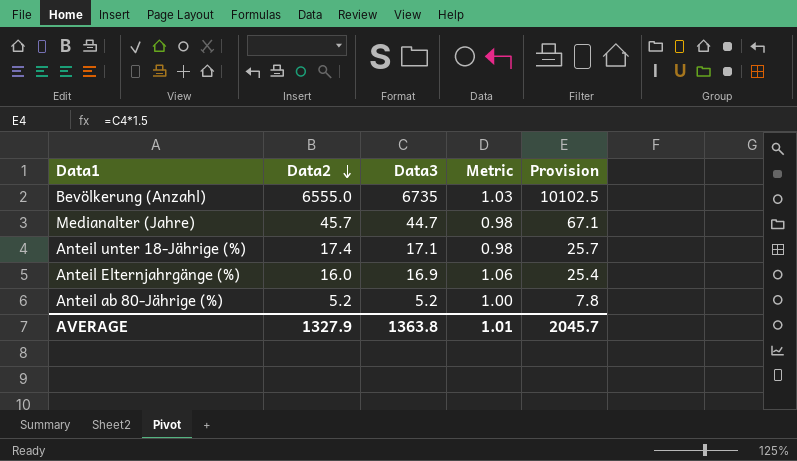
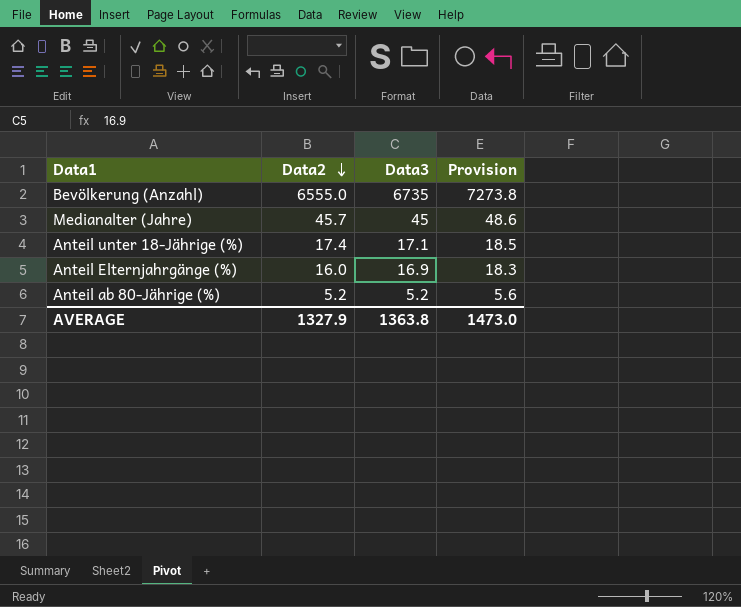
column Metric | formula: [Data3] / [Data2] -> none
column Provision | formula: [Data3] * 1.5 -> [Data3] * 1.08
Medianalter (Jahre) | Data3: 44.7 -> 45
AVERAGE | Provision: 2045.7 -> 1473.0

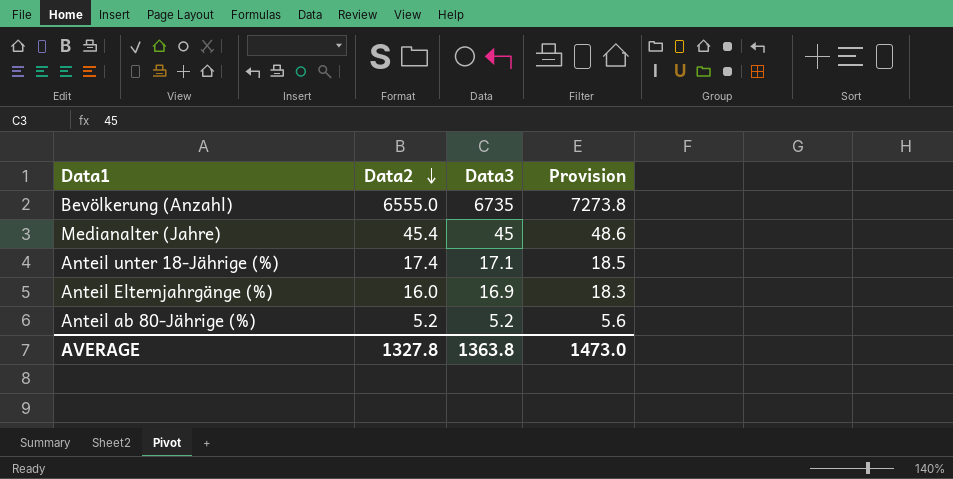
Medianalter (Jahre) | Data2: 45.7 -> 45.4
AVERAGE | Data2: 1327.9 -> 1327.8

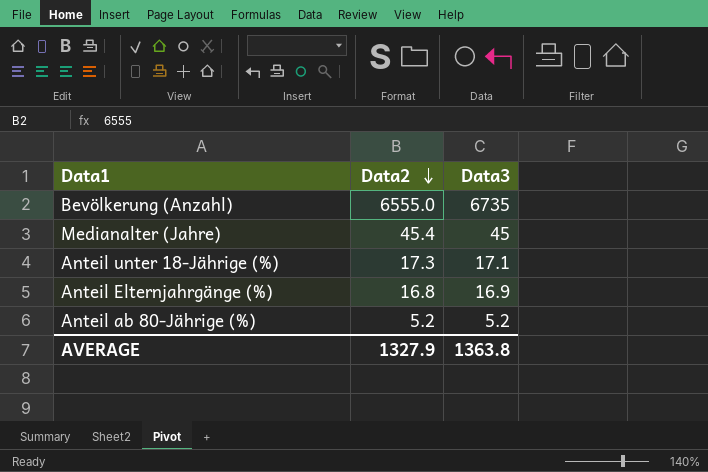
column Provision | formula: [Data3] * 1.08 -> none
Anteil unter 18-Jährige (%) | Data2: 17.4 -> 17.3
Anteil Elternjahrgänge (%) | Data2: 16.0 -> 16.8
AVERAGE | Data2: 1327.8 -> 1327.9

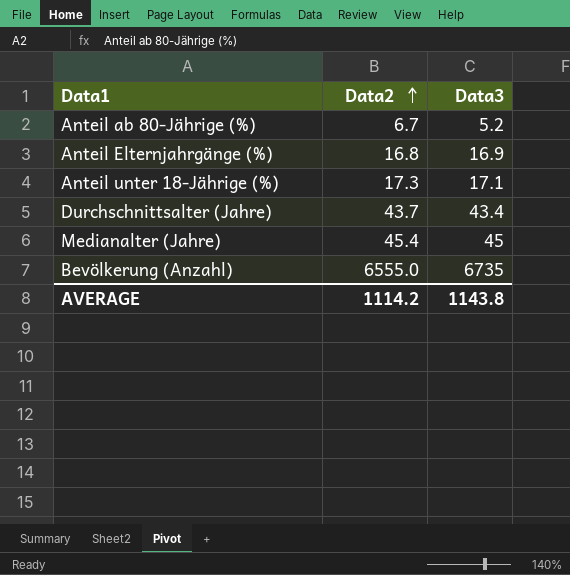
row order: Data2 descending -> Data2 ascending
Anteil ab 80-Jährige (%) | Data2: 5.2 -> 6.7
row Durchschnittsalter (Jahre): none -> 43.7 | 43.4
AVERAGE | Data2: 1327.9 -> 1114.2
AVERAGE | Data3: 1363.8 -> 1143.8

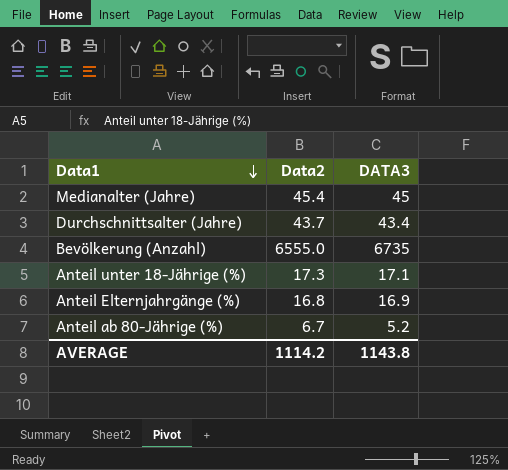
row order: Data2 ascending -> Data1 descending
column name: Data3 -> DATA3

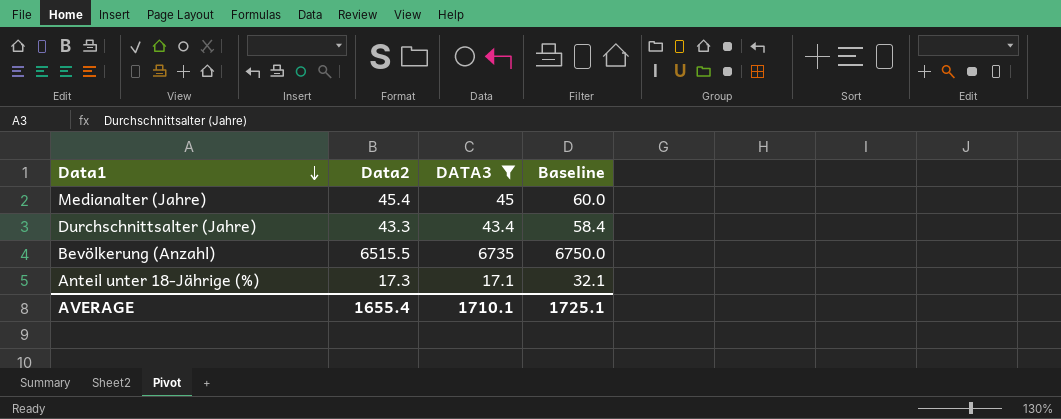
filter: none -> DATA3 >= 17.1
column Baseline | formula: none -> [DATA3] + 15
Durchschnittsalter (Jahre) | Data2: 43.7 -> 43.3
Bevölkerung (Anzahl) | Data2: 6555.0 -> 6515.5
AVERAGE | Data2: 1114.2 -> 1655.4
AVERAGE | DATA3: 1143.8 -> 1710.1

